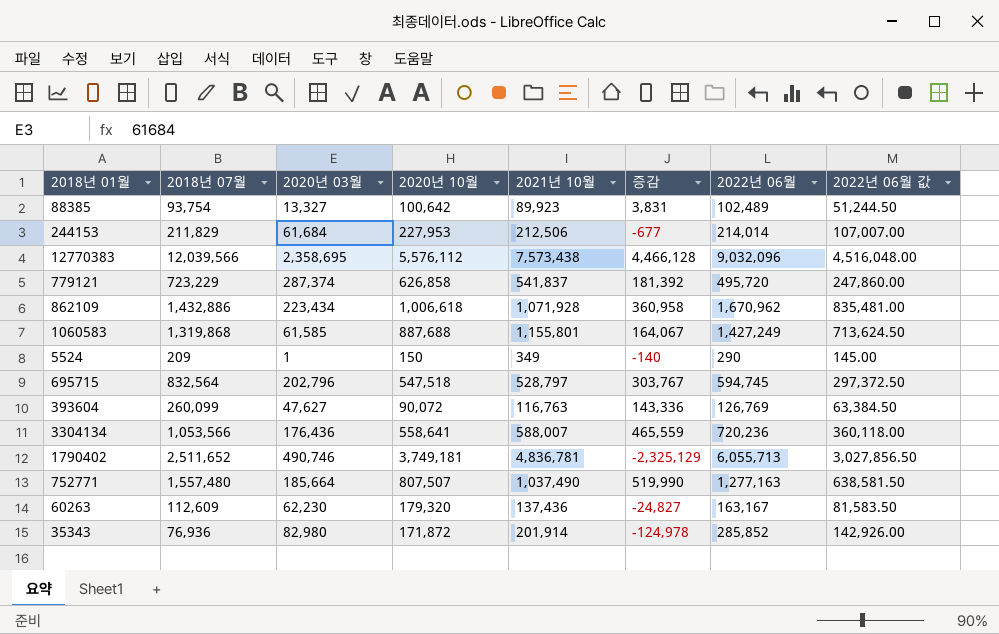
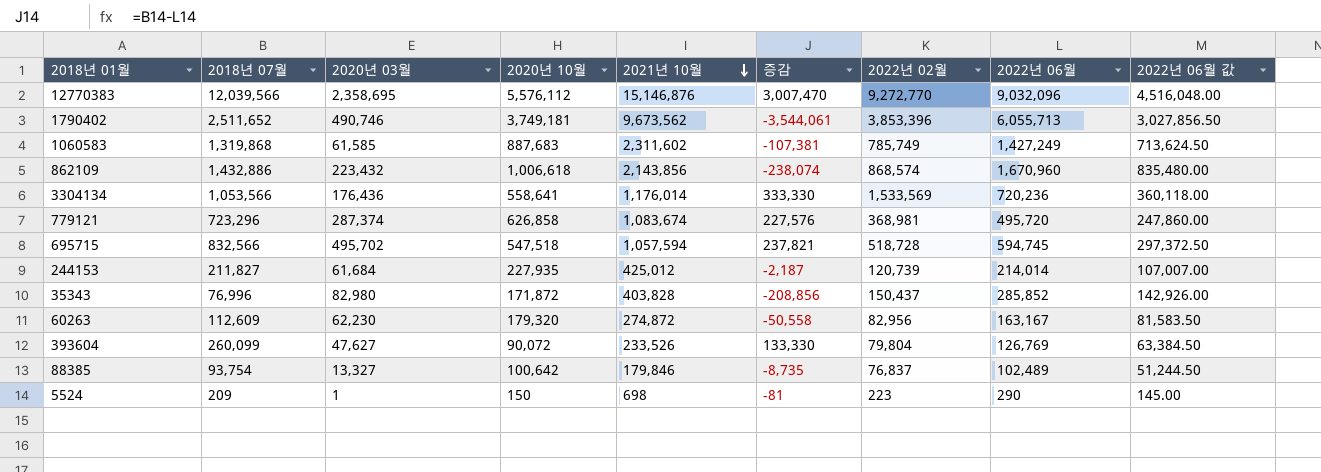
row order: none -> 2021년 10월 descending
column 증감 | formula: [2018년 07월] - [2021년 10월] -> [2018년 07월] - [2022년 06월]
column 2022년 02월 | position: none -> 7
row 752771: 1,557,480 | 185,664 | 807,507 | 1,037,490 | 519,990 | 1,277,163 | 638,581.50 -> none
12770383 | 2021년 10월: 7,573,438 -> 15,146,876
1790402 | 2021년 10월: 4,836,781 -> 9,673,562
1060583 | 2020년 10월: 887,688 -> 887,683
1060583 | 2021년 10월: 1,155,801 -> 2,311,602
862109 | 2020년 03월: 223,434 -> 223,432
862109 | 2021년 10월: 1,071,928 -> 2,143,856
862109 | 2022년 06월: 1,670,962 -> 1,670,960
862109 | 2022년 06월 값: 835,481.00 -> 835,480.00
3304134 | 2021년 10월: 588,007 -> 1,176,014
779121 | 2018년 07월: 723,229 -> 723,296
779121 | 2021년 10월: 541,837 -> 1,083,674
695715 | 2018년 07월: 832,564 -> 832,566
695715 | 2020년 03월: 202,796 -> 495,702
695715 | 2021년 10월: 528,797 -> 1,057,594
244153 | 2018년 07월: 211,829 -> 211,827
244153 | 2020년 10월: 227,953 -> 227,935
244153 | 2021년 10월: 212,506 -> 425,012
35343 | 2018년 07월: 76,936 -> 76,996
35343 | 2021년 10월: 201,914 -> 403,828
60263 | 2021년 10월: 137,436 -> 274,872
393604 | 2021년 10월: 116,763 -> 233,526
88385 | 2021년 10월: 89,923 -> 179,846
5524 | 2021년 10월: 349 -> 698

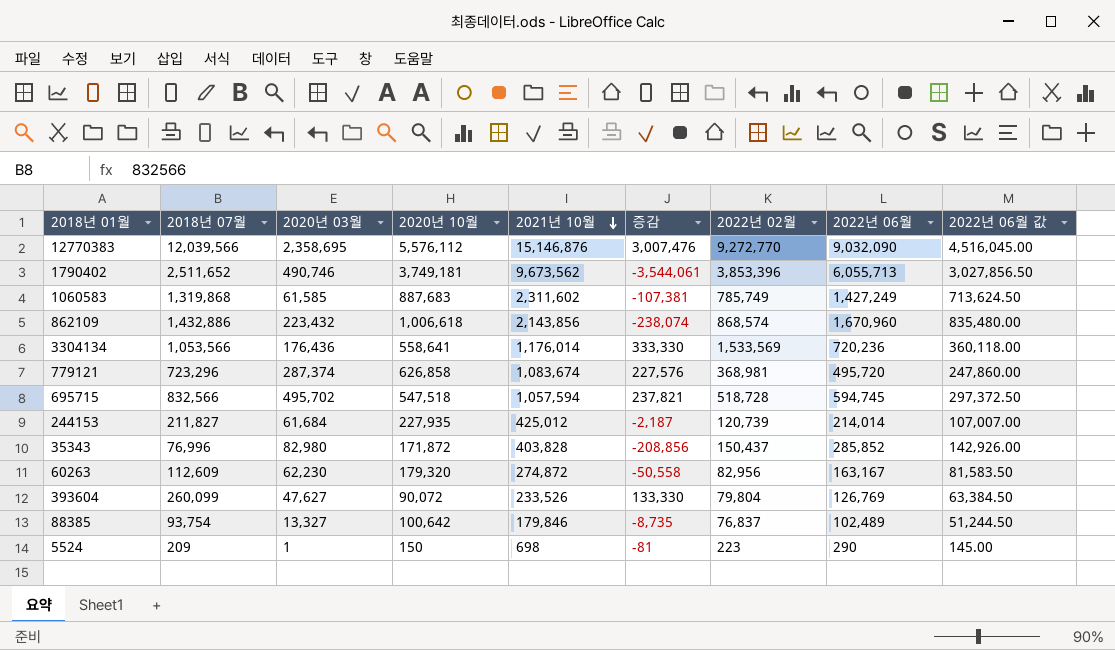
12770383 | 증감: 3,007,470 -> 3,007,476
12770383 | 2022년 06월: 9,032,096 -> 9,032,090
12770383 | 2022년 06월 값: 4,516,048.00 -> 4,516,045.00

